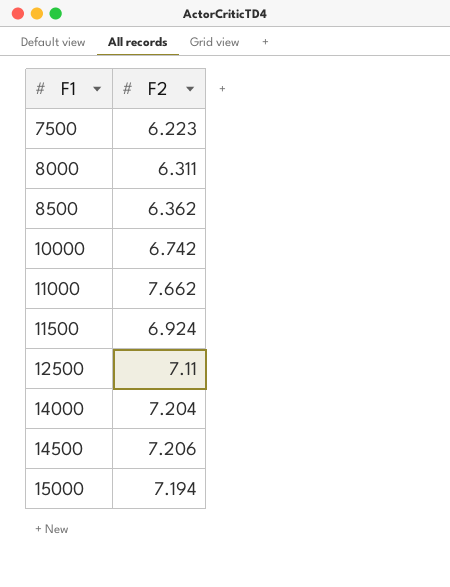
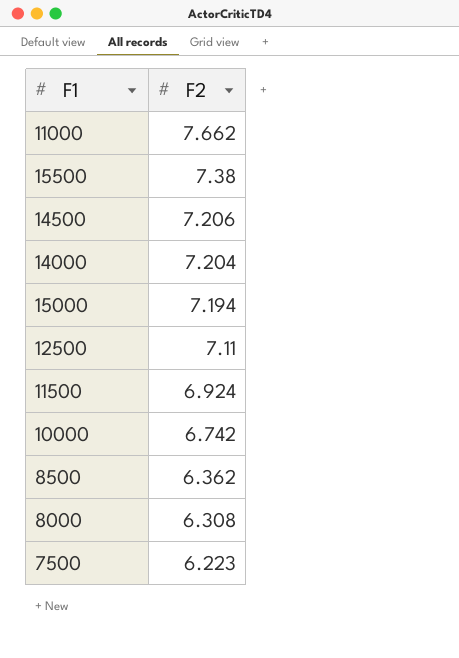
row order: F1 ascending -> F2 descending
row 15500: none -> 7.38
8000 | F2: 6.311 -> 6.308

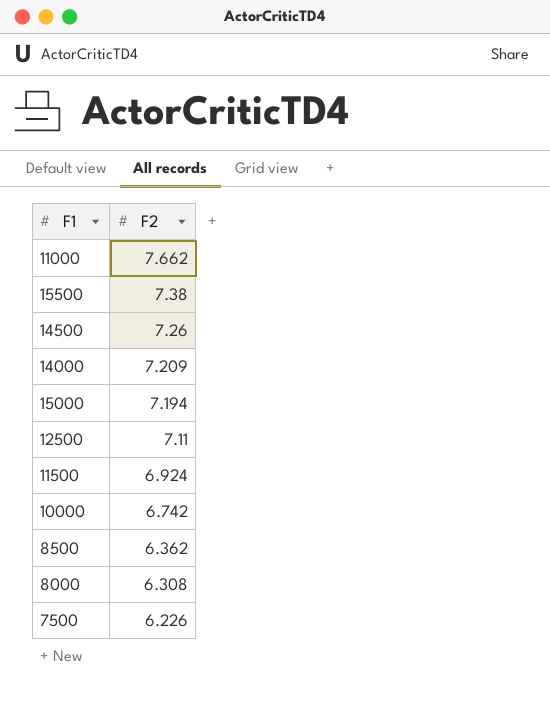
14500 | F2: 7.206 -> 7.26
14000 | F2: 7.204 -> 7.209
7500 | F2: 6.223 -> 6.226

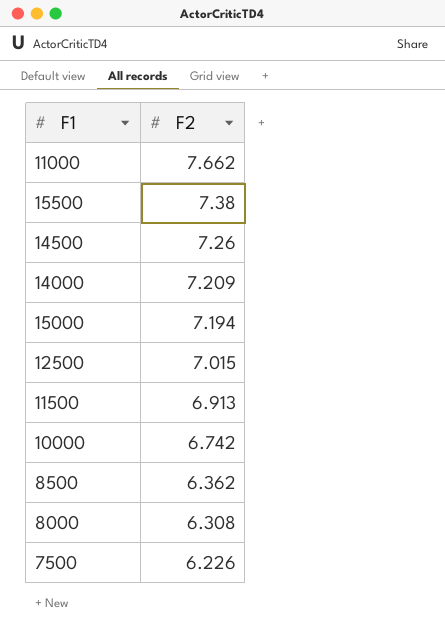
12500 | F2: 7.11 -> 7.015
11500 | F2: 6.924 -> 6.913

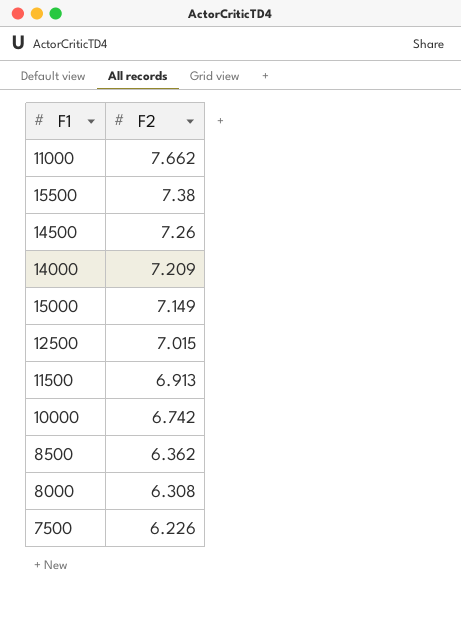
15000 | F2: 7.194 -> 7.149

